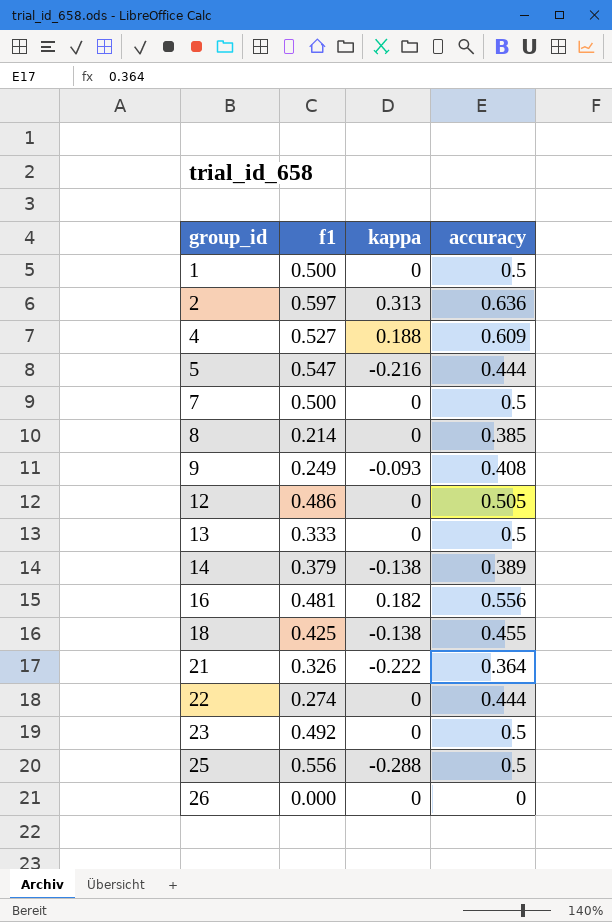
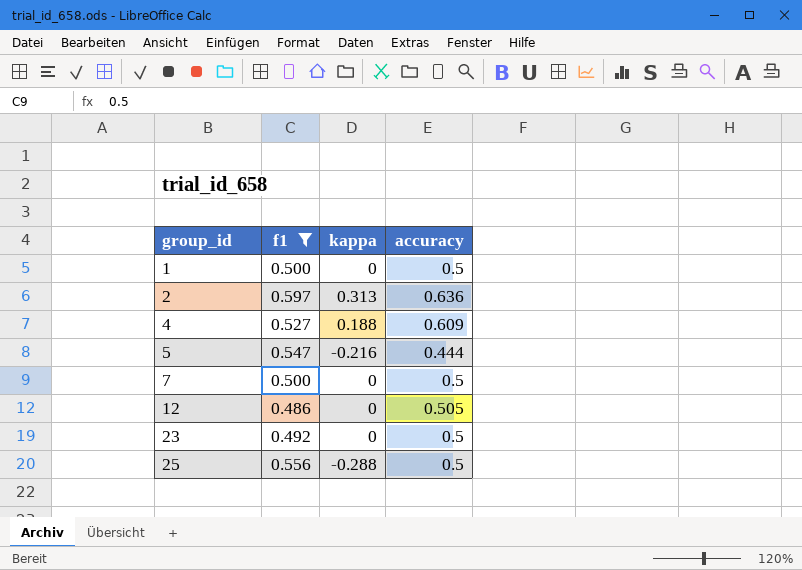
filter: none -> f1 >= 0.486

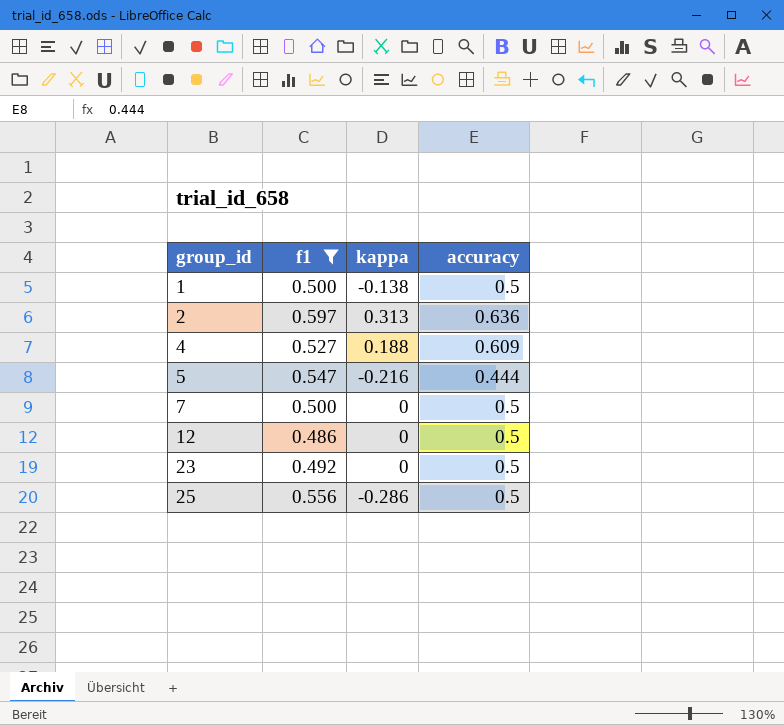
1 | kappa: 0 -> -0.138
12 | accuracy: 0.505 -> 0.5
25 | kappa: -0.288 -> -0.286

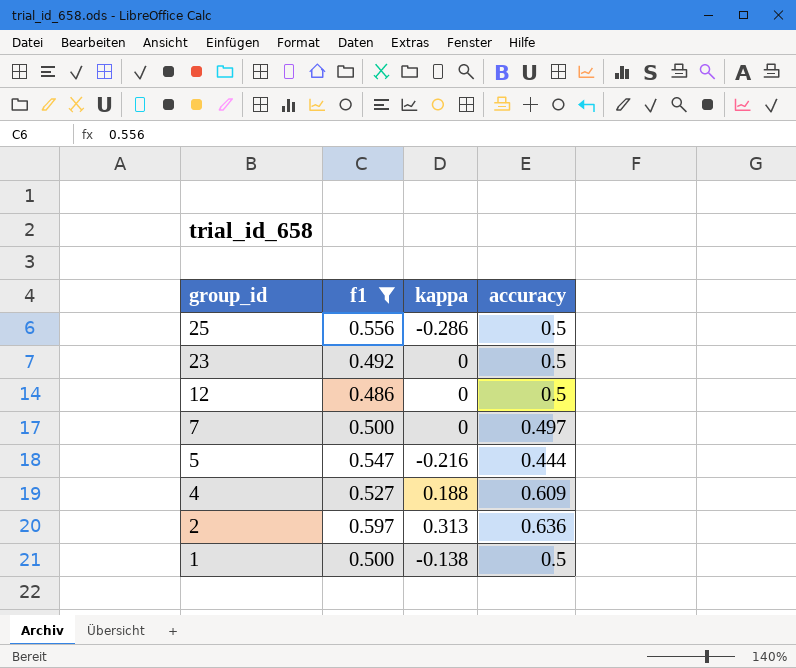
row order: group_id ascending -> group_id descending
7 | accuracy: 0.5 -> 0.497

